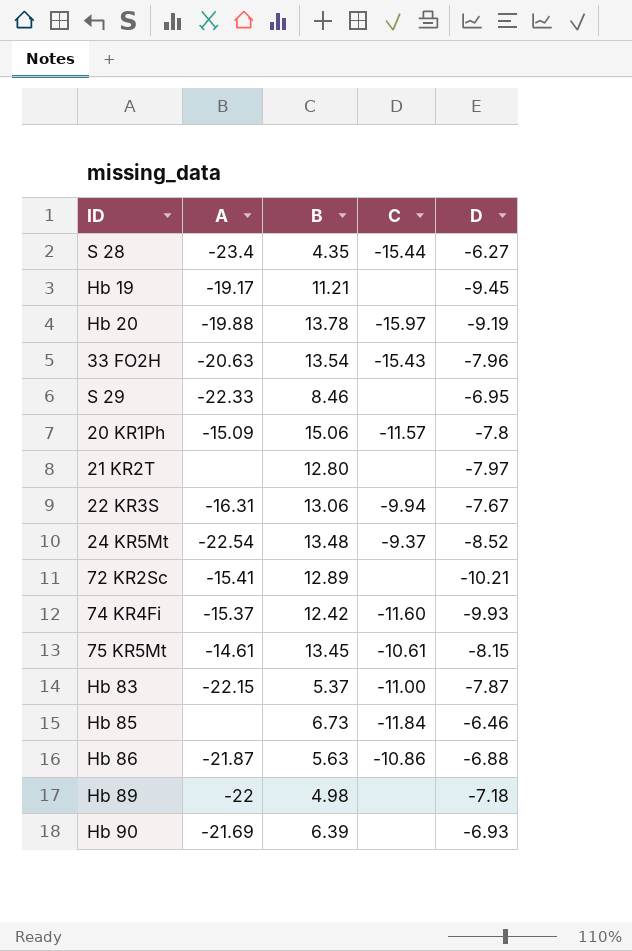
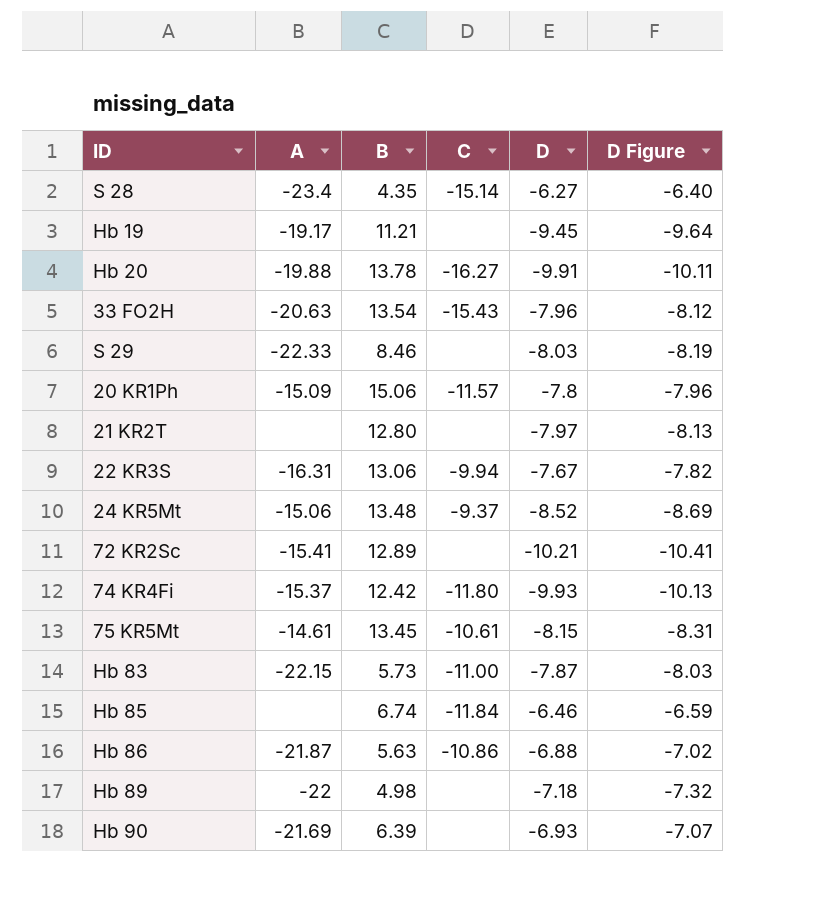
column D Figure | formula: none -> [D] * 1.02
S 28 | C: -15.44 -> -15.14
Hb 20 | C: -15.97 -> -16.27
Hb 20 | D: -9.19 -> -9.91
S 29 | D: -6.95 -> -8.03
24 KR5Mt | A: -22.54 -> -15.06
74 KR4Fi | C: -11.60 -> -11.80
Hb 83 | B: 5.37 -> 5.73
Hb 85 | B: 6.73 -> 6.74

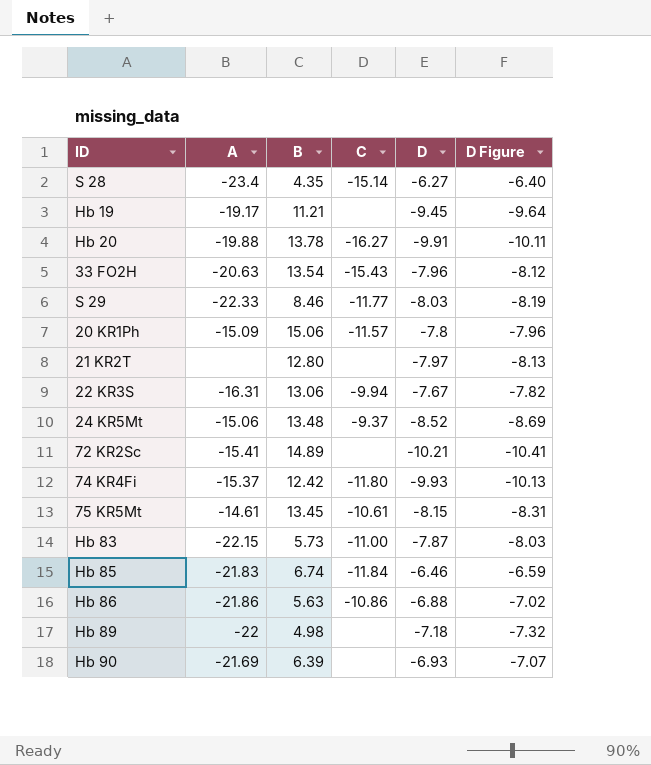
S 29 | C: none -> -11.77
72 KR2Sc | B: 12.89 -> 14.89
Hb 85 | A: none -> -21.83
Hb 86 | A: -21.87 -> -21.86

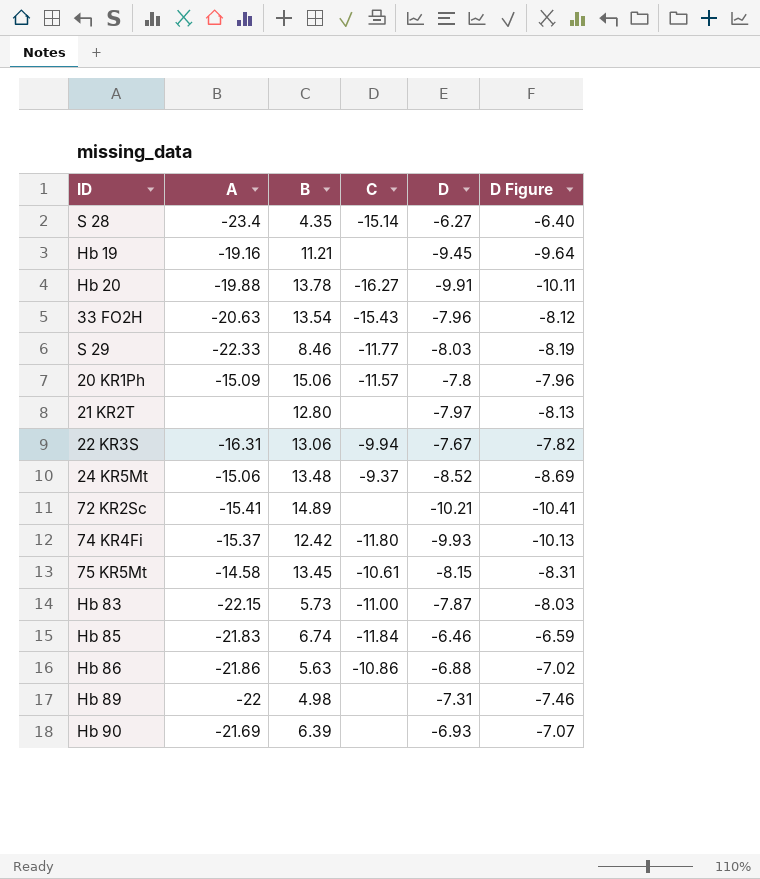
Hb 19 | A: -19.17 -> -19.16
75 KR5Mt | A: -14.61 -> -14.58
Hb 89 | D: -7.18 -> -7.31
Hb 89 | D Figure: -7.32 -> -7.46

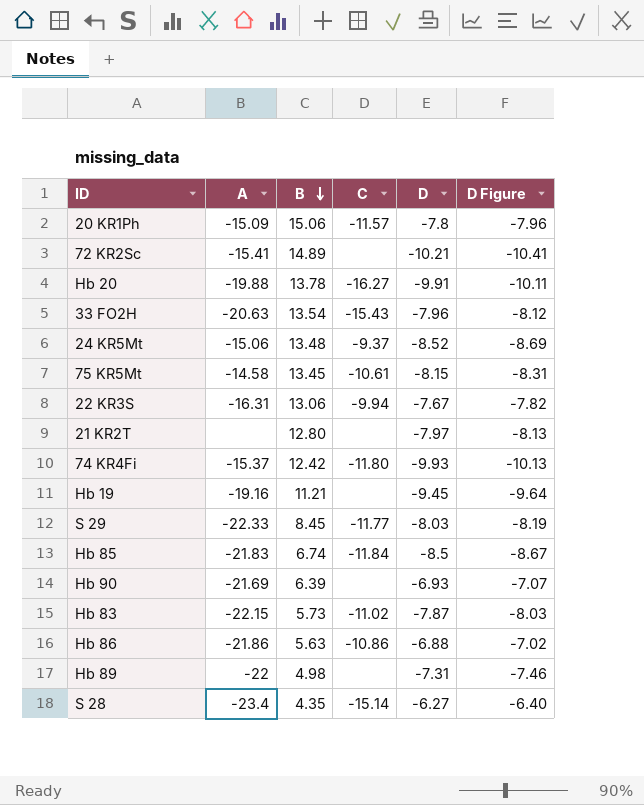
row order: none -> B descending
S 29 | B: 8.46 -> 8.45
Hb 85 | D: -6.46 -> -8.5
Hb 85 | D Figure: -6.59 -> -8.67
Hb 83 | C: -11.00 -> -11.02

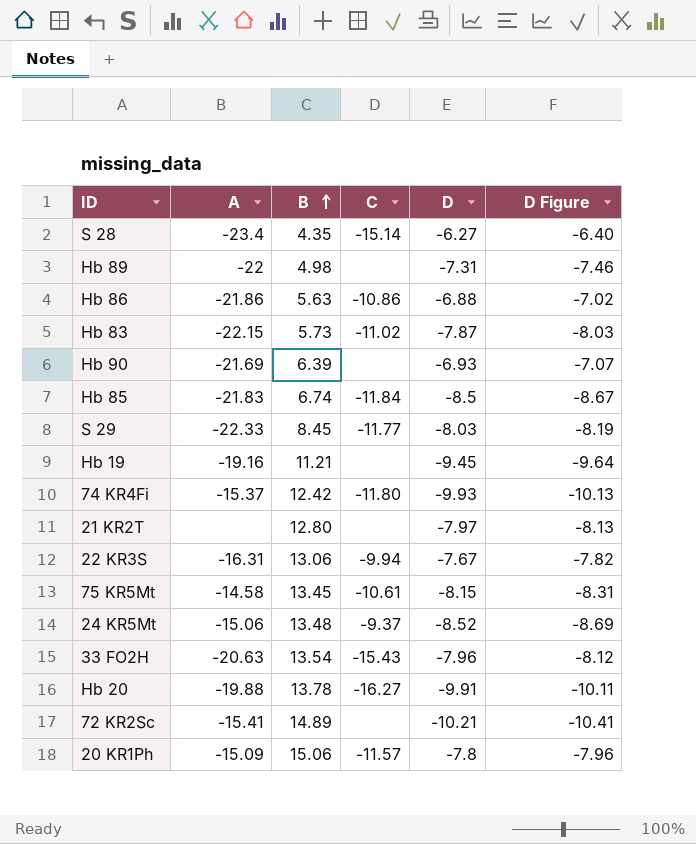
row order: B descending -> B ascending

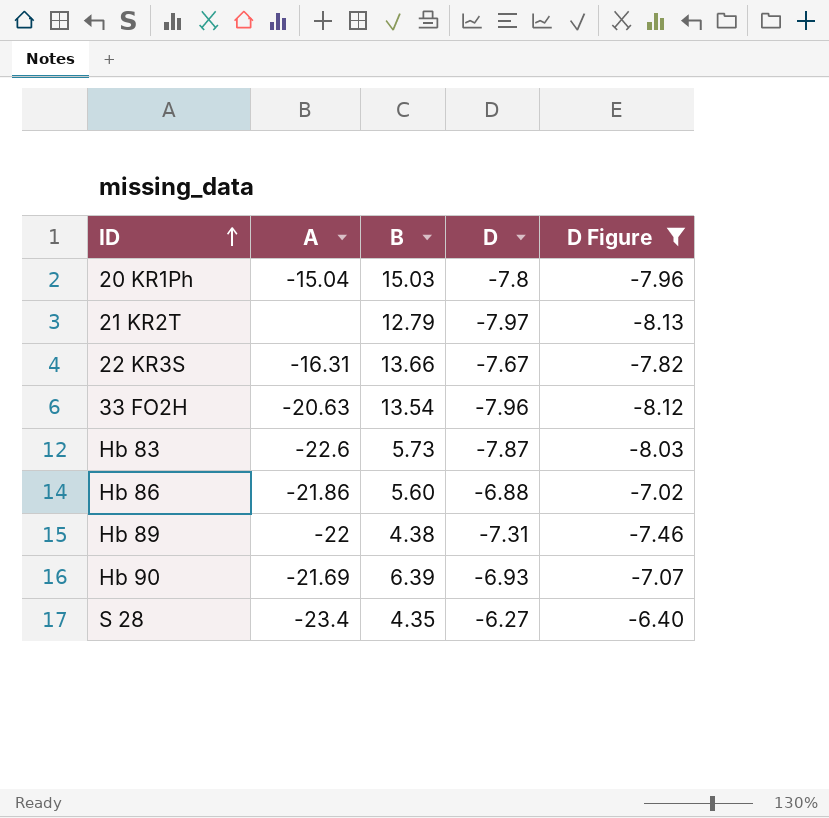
filter: none -> D Figure >= -8.13
row order: B ascending -> ID ascending
column C | position: 4 -> none
20 KR1Ph | A: -15.09 -> -15.04
20 KR1Ph | B: 15.06 -> 15.03
21 KR2T | B: 12.80 -> 12.79
22 KR3S | B: 13.06 -> 13.66
Hb 83 | A: -22.15 -> -22.6
Hb 86 | B: 5.63 -> 5.60
Hb 89 | B: 4.98 -> 4.38

